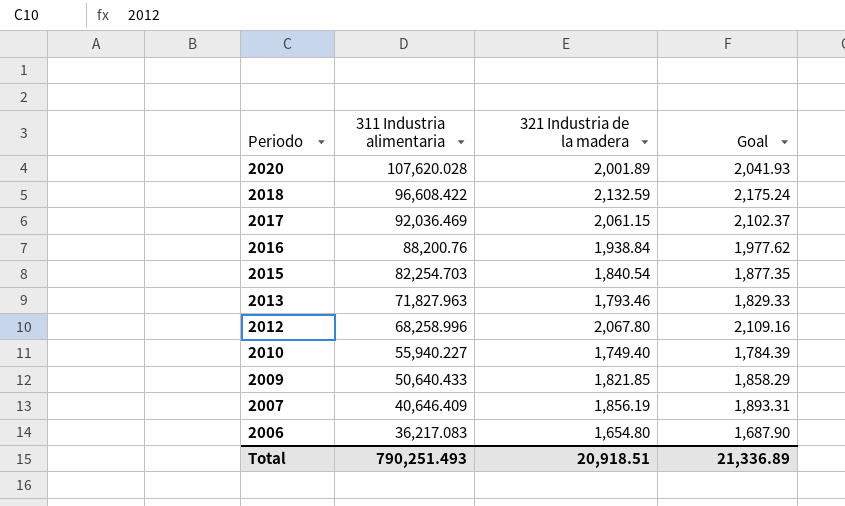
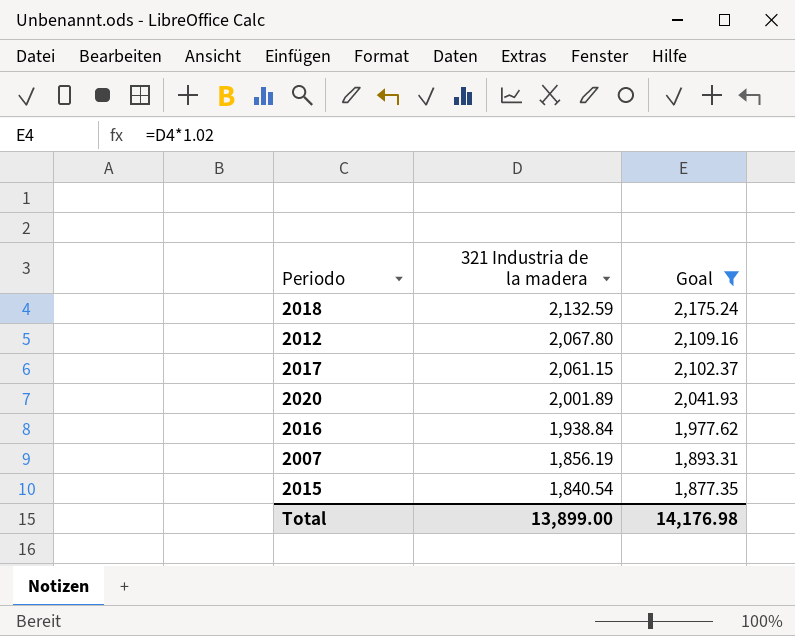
filter: none -> Goal >= 1,877.35
row order: Periodo descending -> 321 Industria de la madera descending
column 311 Industria alimentaria | position: 2 -> none
Total | 321 Industria de la madera: 20,918.51 -> 13,899.00
Total | Goal: 21,336.89 -> 14,176.98

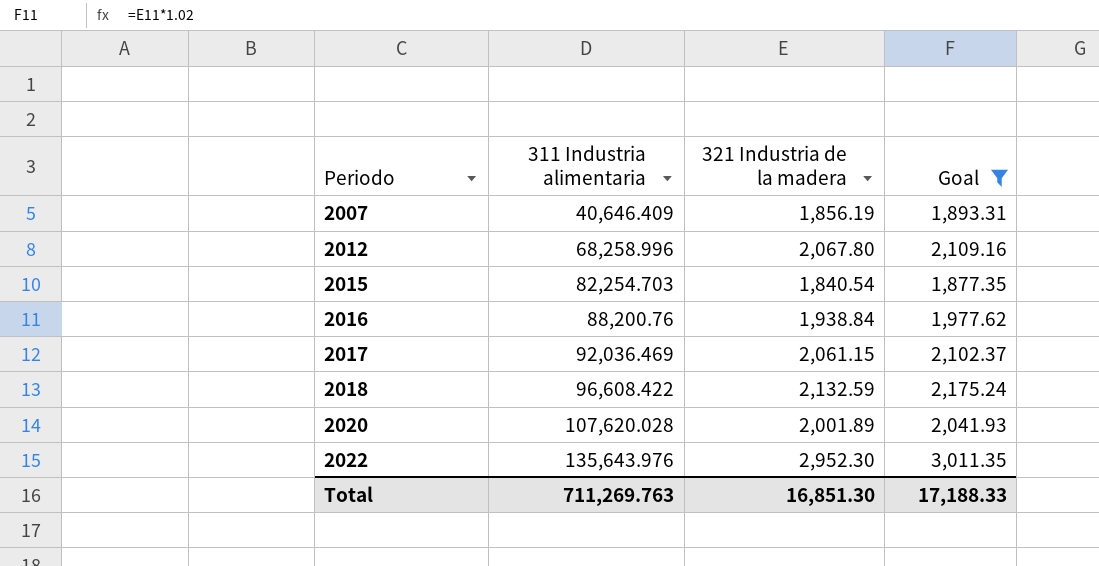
row order: 321 Industria de la madera descending -> Periodo ascending
column 311 Industria alimentaria | position: none -> 2
row 2022: none -> 135,643.976 | 2,952.30 | 3,011.35
Total | 321 Industria de la madera: 13,899.00 -> 16,851.30
Total | Goal: 14,176.98 -> 17,188.33

